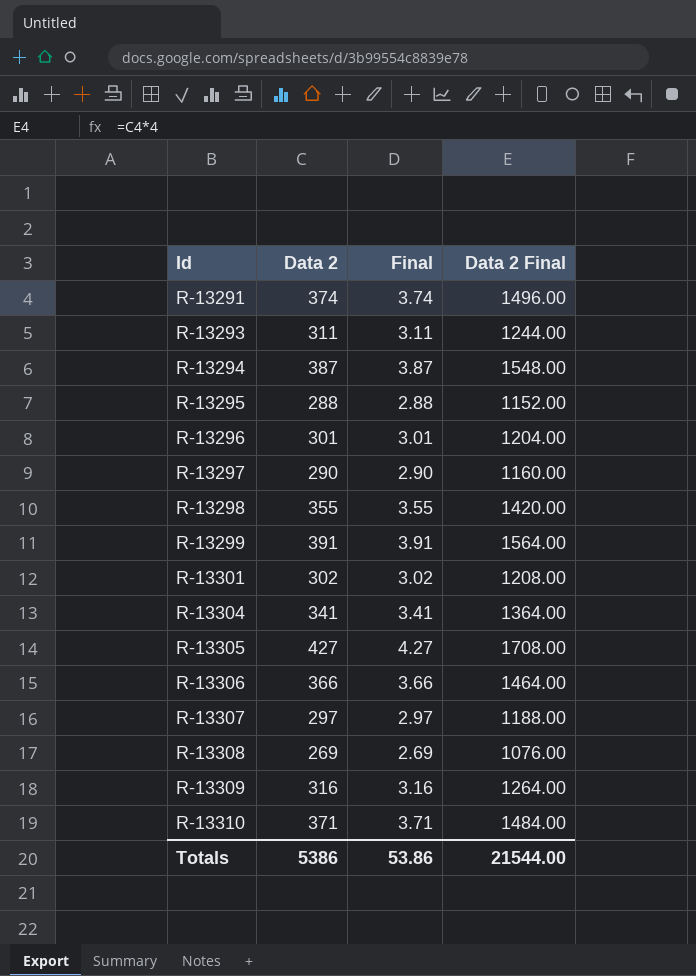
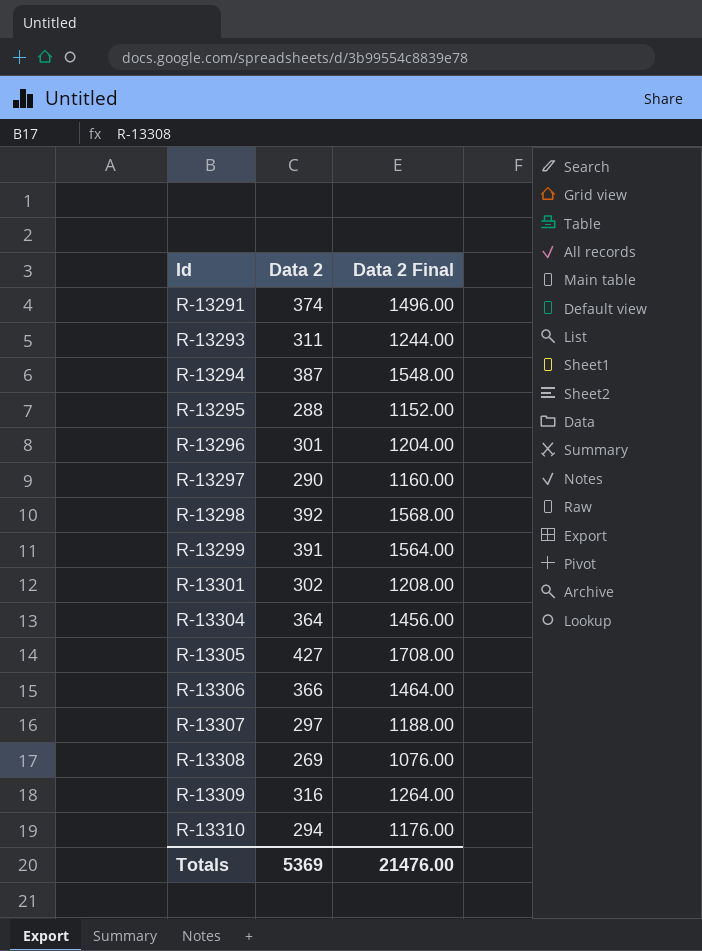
column Final | formula: [Data 2] * 0.01 -> none
R-13298 | Data 2: 355 -> 392
R-13298 | Data 2 Final: 1420.00 -> 1568.00
R-13304 | Data 2: 341 -> 364
R-13304 | Data 2 Final: 1364.00 -> 1456.00
R-13310 | Data 2: 371 -> 294
R-13310 | Data 2 Final: 1484.00 -> 1176.00
Totals | Data 2: 5386 -> 5369
Totals | Data 2 Final: 21544.00 -> 21476.00

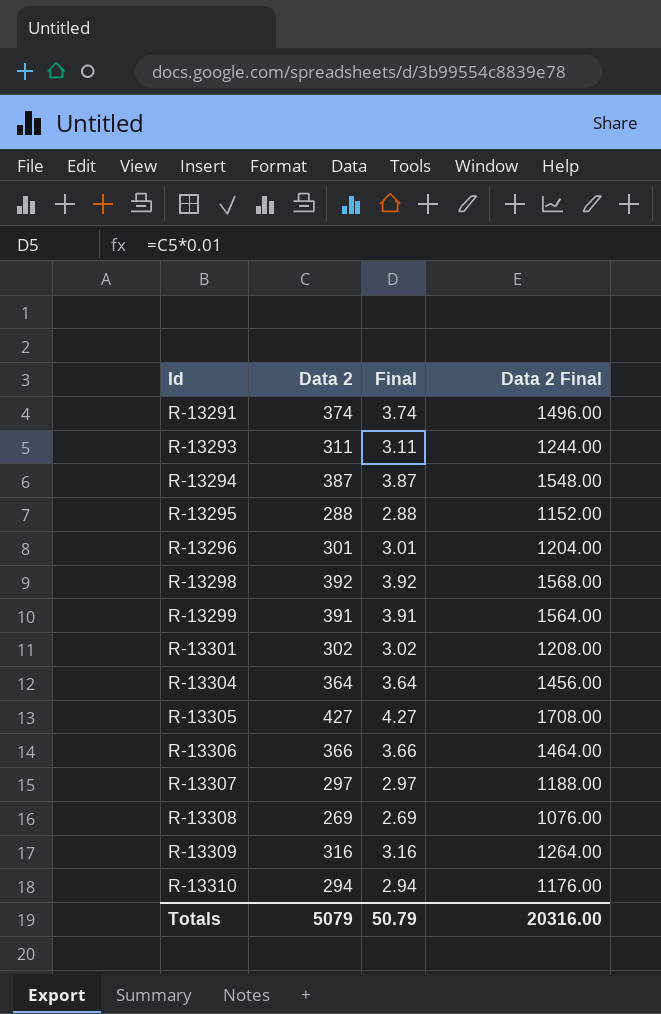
column Final | formula: none -> [Data 2] * 0.01
row R-13297: 290 | 1160.00 -> none
Totals | Data 2: 5369 -> 5079
Totals | Data 2 Final: 21476.00 -> 20316.00

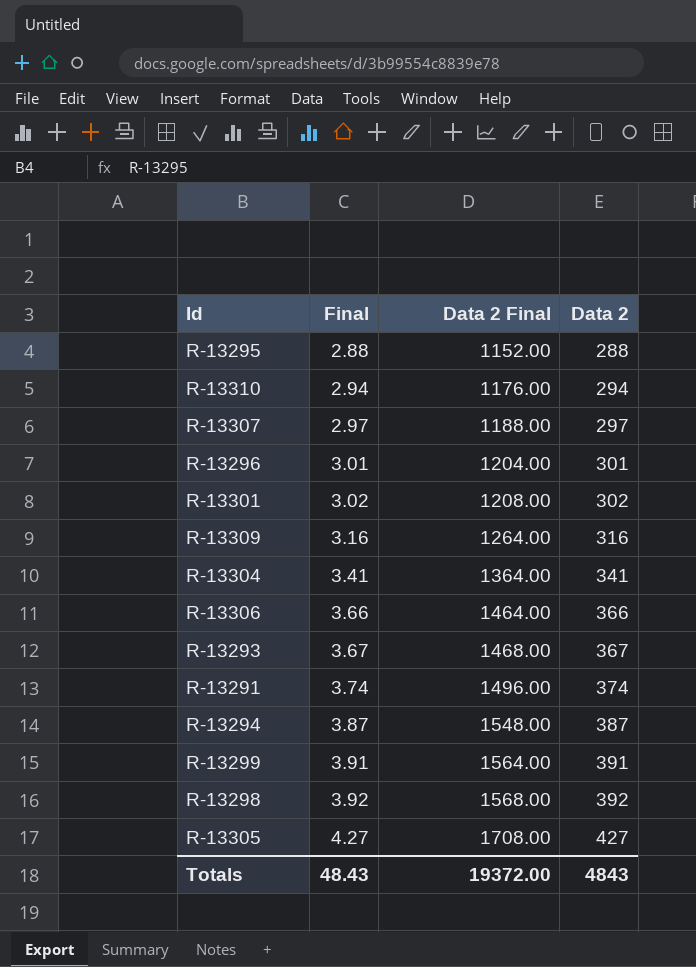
row order: Id ascending -> Final ascending
column Data 2 | position: 2 -> 4
row R-13308: 269 | 2.69 | 1076.00 -> none
R-13304 | Final: 3.64 -> 3.41
R-13304 | Data 2 Final: 1456.00 -> 1364.00
R-13304 | Data 2: 364 -> 341
R-13293 | Final: 3.11 -> 3.67
R-13293 | Data 2 Final: 1244.00 -> 1468.00
R-13293 | Data 2: 311 -> 367
Totals | Final: 50.79 -> 48.43
Totals | Data 2 Final: 20316.00 -> 19372.00
Totals | Data 2: 5079 -> 4843

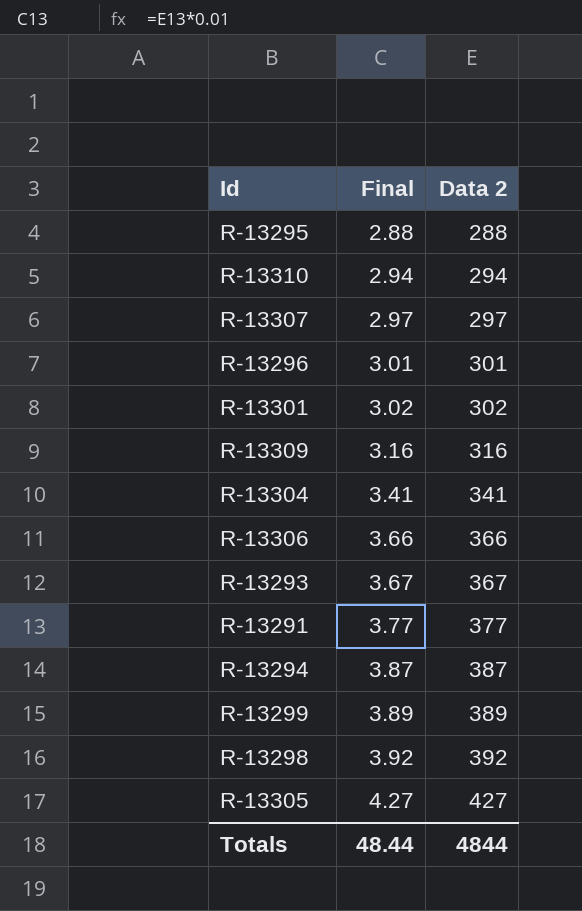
column Data 2 Final | formula: [Data 2] * 4 -> none
R-13291 | Final: 3.74 -> 3.77
R-13291 | Data 2: 374 -> 377
R-13299 | Final: 3.91 -> 3.89
R-13299 | Data 2: 391 -> 389
Totals | Final: 48.43 -> 48.44
Totals | Data 2: 4843 -> 4844

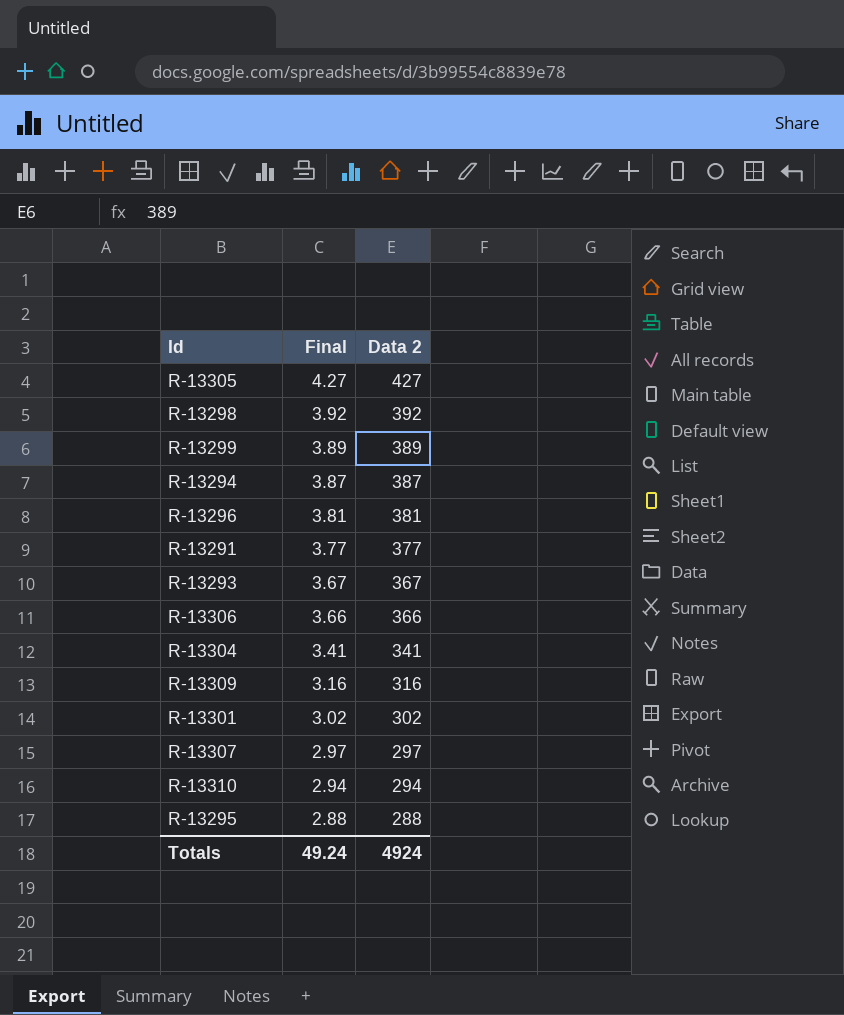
row order: Final ascending -> Final descending
R-13296 | Final: 3.01 -> 3.81
R-13296 | Data 2: 301 -> 381
Totals | Final: 48.44 -> 49.24
Totals | Data 2: 4844 -> 4924

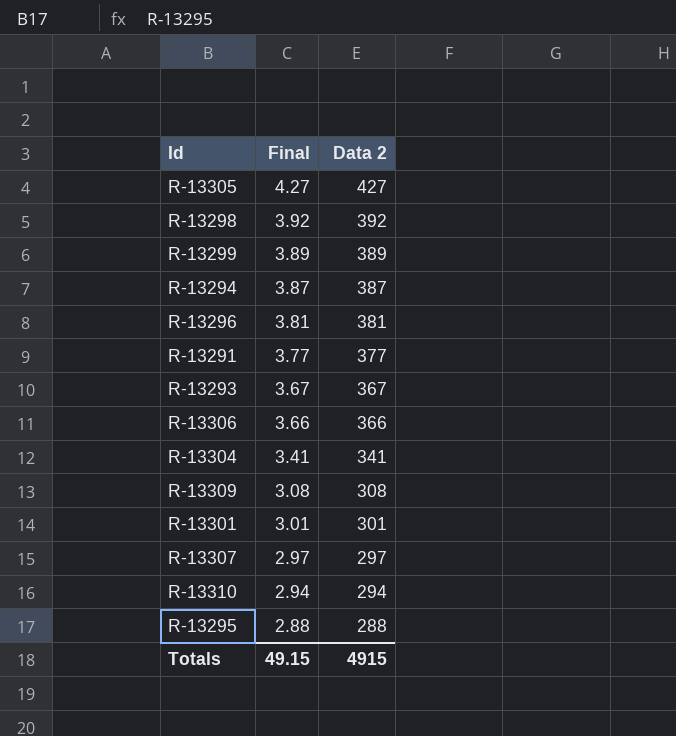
R-13309 | Final: 3.16 -> 3.08
R-13309 | Data 2: 316 -> 308
R-13301 | Final: 3.02 -> 3.01
R-13301 | Data 2: 302 -> 301
Totals | Final: 49.24 -> 49.15
Totals | Data 2: 4924 -> 4915

